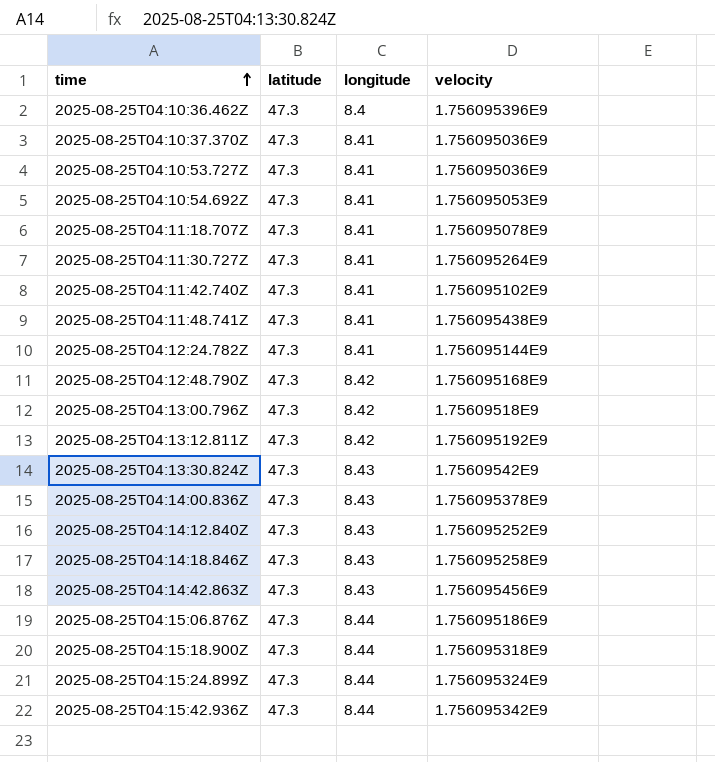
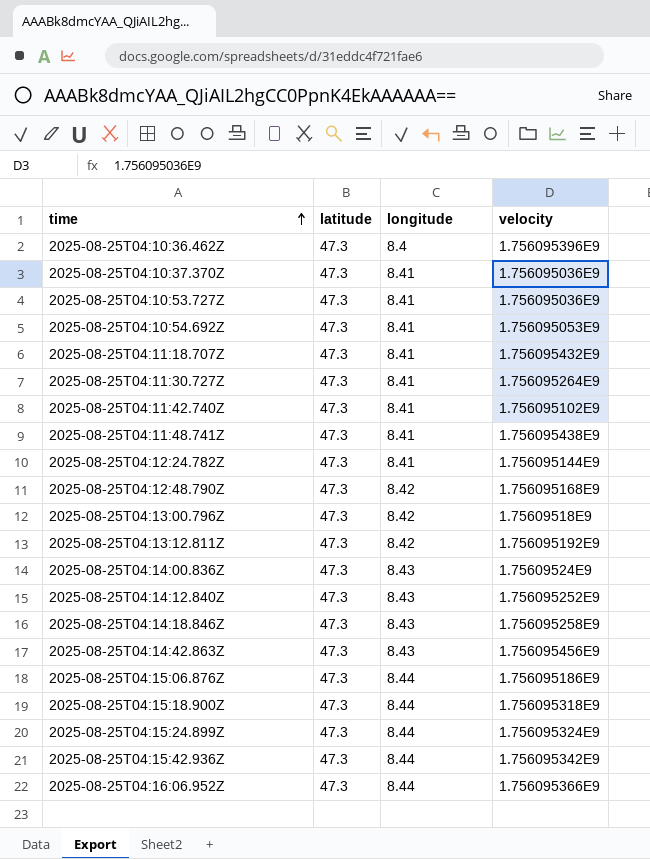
row 2025-08-25T04:13:30.824Z: 47.3 | 8.43 | 1.75609542E9 -> none
2025-08-25T04:11:18.707Z | velocity: 1.756095078E9 -> 1.756095432E9
2025-08-25T04:14:00.836Z | velocity: 1.756095378E9 -> 1.75609524E9
row 2025-08-25T04:16:06.952Z: none -> 47.3 | 8.44 | 1.756095366E9

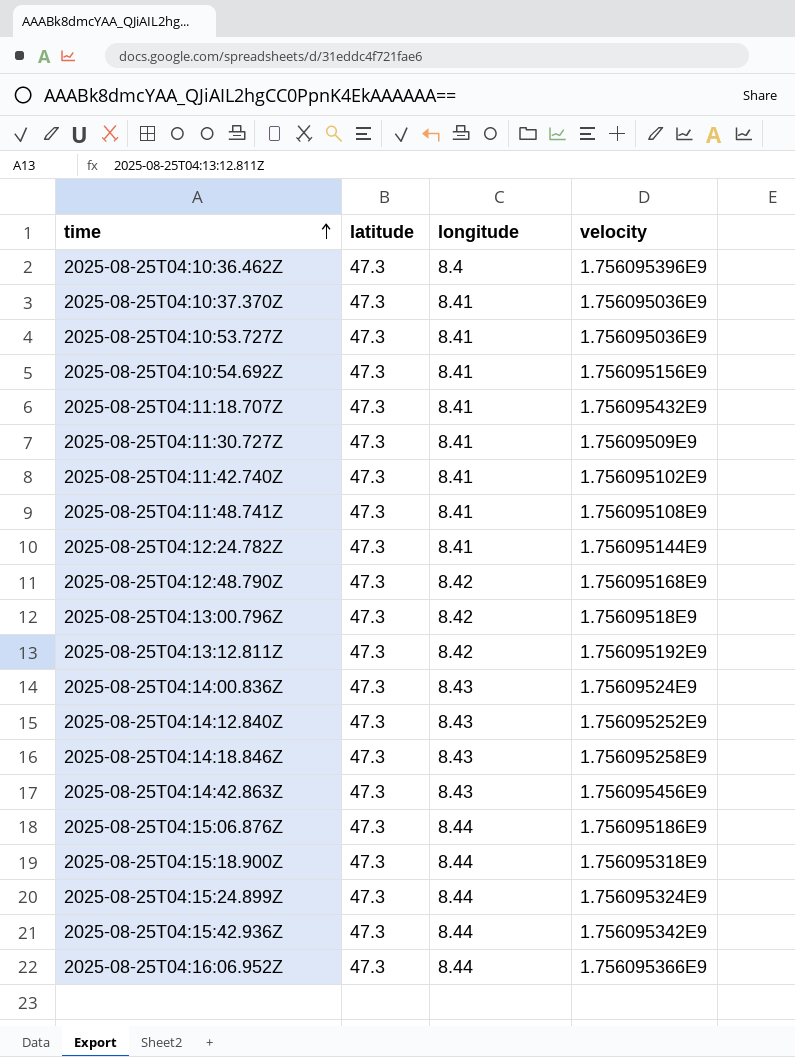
2025-08-25T04:10:54.692Z | velocity: 1.756095053E9 -> 1.756095156E9
2025-08-25T04:11:30.727Z | velocity: 1.756095264E9 -> 1.75609509E9
2025-08-25T04:11:48.741Z | velocity: 1.756095438E9 -> 1.756095108E9

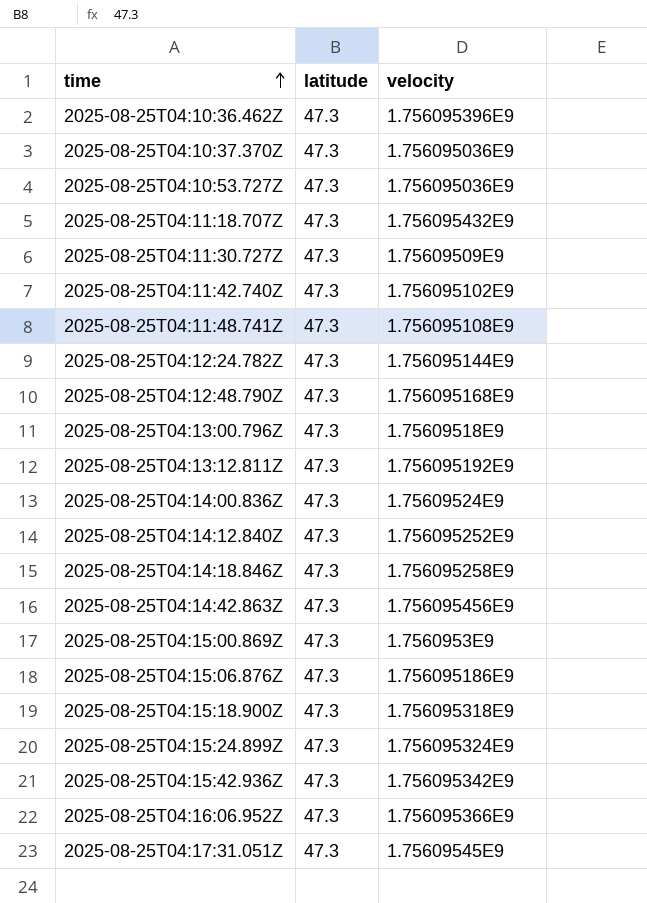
column longitude | position: 3 -> none
row 2025-08-25T04:10:54.692Z: 47.3 | 8.41 | 1.756095156E9 -> none
row 2025-08-25T04:15:00.869Z: none -> 47.3 | 1.7560953E9
row 2025-08-25T04:17:31.051Z: none -> 47.3 | 1.75609545E9

